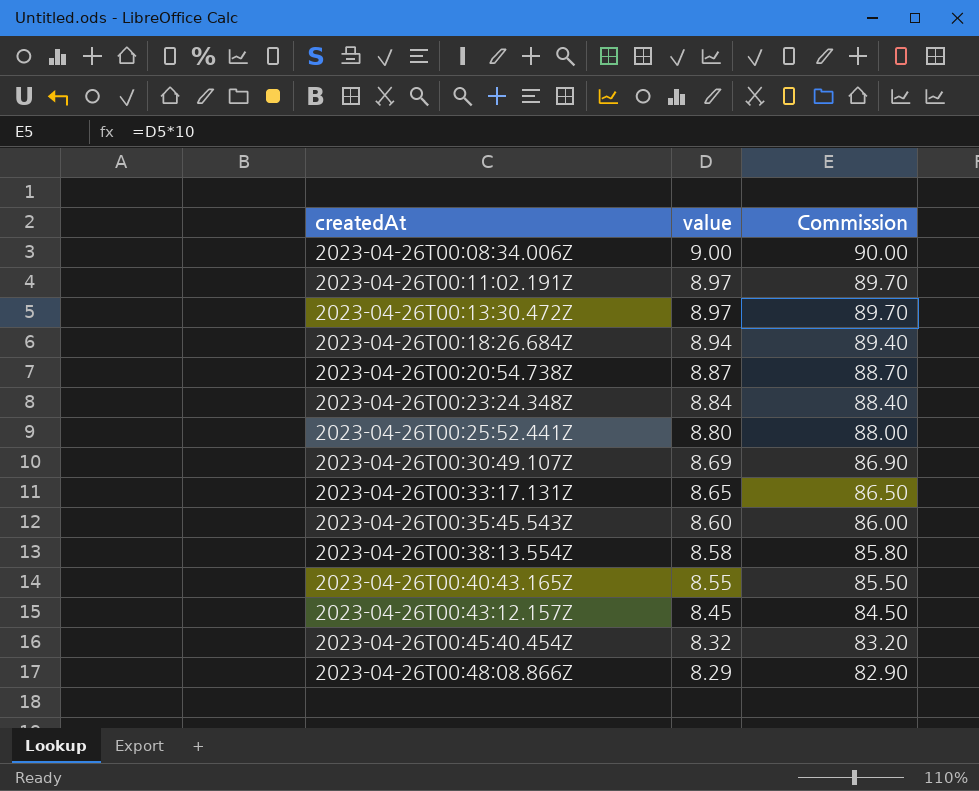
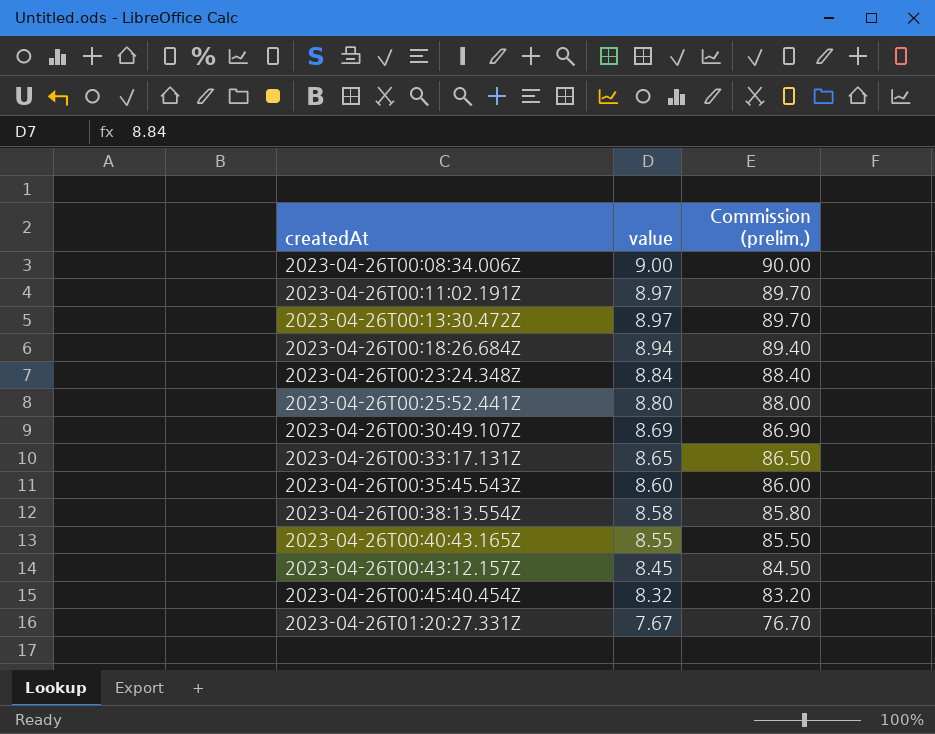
column name: Commission -> Commission (prelim.)
row 2023-04-26T00:20:54.738Z: 8.87 | 88.70 -> none
row 2023-04-26T00:48:08.866Z: 8.29 | 82.90 -> none
row 2023-04-26T01:20:27.331Z: none -> 7.67 | 76.70

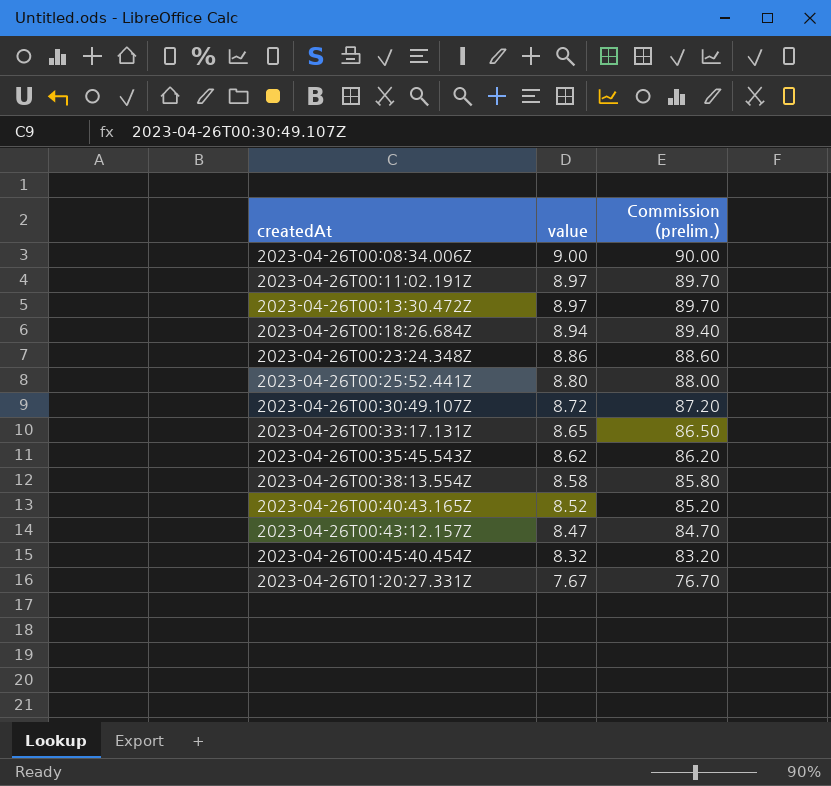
2023-04-26T00:23:24.348Z | value: 8.84 -> 8.86
2023-04-26T00:23:24.348Z | Commission (prelim.): 88.40 -> 88.60
2023-04-26T00:30:49.107Z | value: 8.69 -> 8.72
2023-04-26T00:30:49.107Z | Commission (prelim.): 86.90 -> 87.20
2023-04-26T00:35:45.543Z | value: 8.60 -> 8.62
2023-04-26T00:35:45.543Z | Commission (prelim.): 86.00 -> 86.20
2023-04-26T00:40:43.165Z | value: 8.55 -> 8.52
2023-04-26T00:40:43.165Z | Commission (prelim.): 85.50 -> 85.20
2023-04-26T00:43:12.157Z | value: 8.45 -> 8.47
2023-04-26T00:43:12.157Z | Commission (prelim.): 84.50 -> 84.70

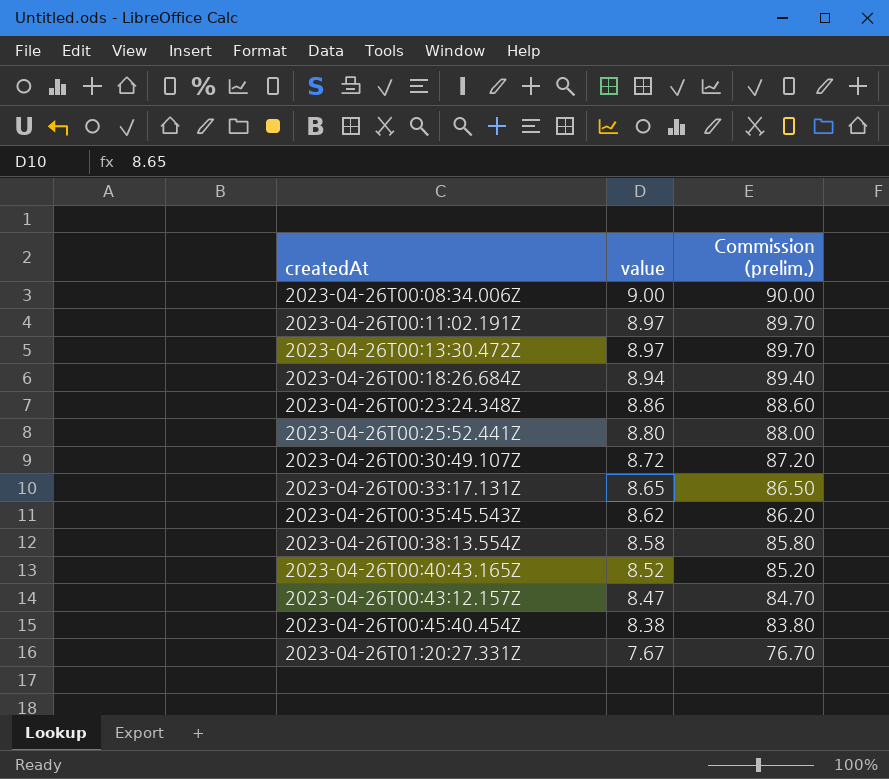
2023-04-26T00:45:40.454Z | value: 8.32 -> 8.38
2023-04-26T00:45:40.454Z | Commission (prelim.): 83.20 -> 83.80

